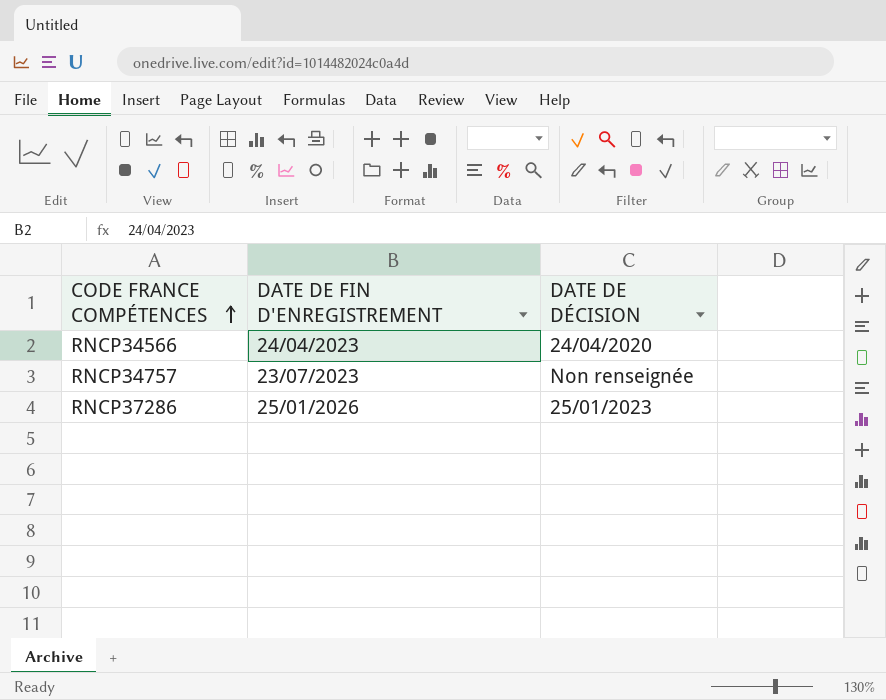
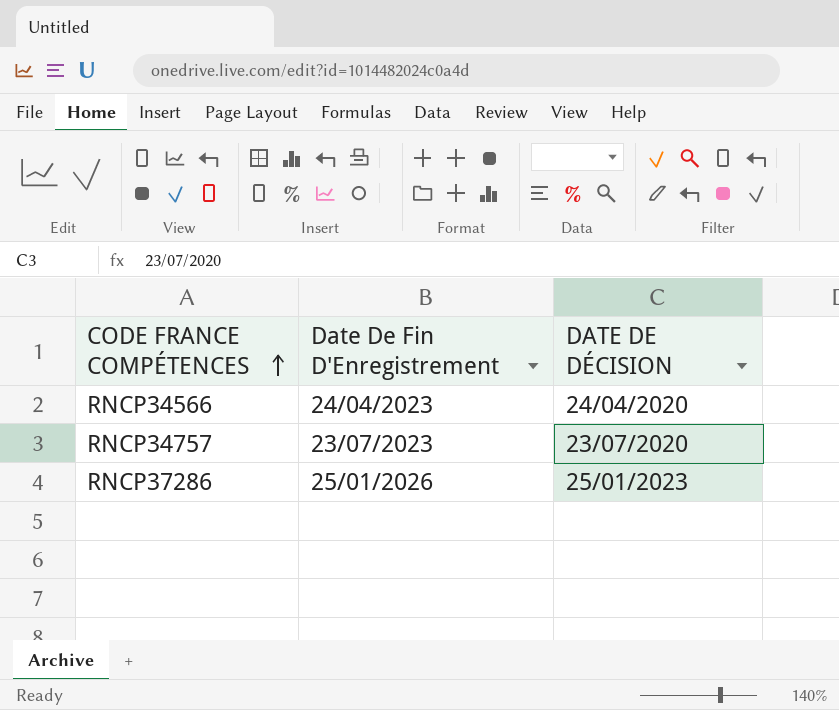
column name: DATE DE FIN D'ENREGISTREMENT -> Date De Fin D'Enregistrement
RNCP34757 | DATE DE DÉCISION: Non renseignée -> 23/07/2020

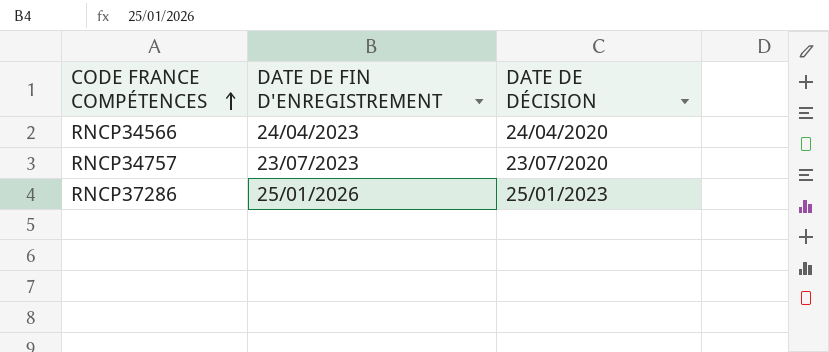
column name: Date De Fin D'Enregistrement -> DATE DE FIN D'ENREGISTREMENT

